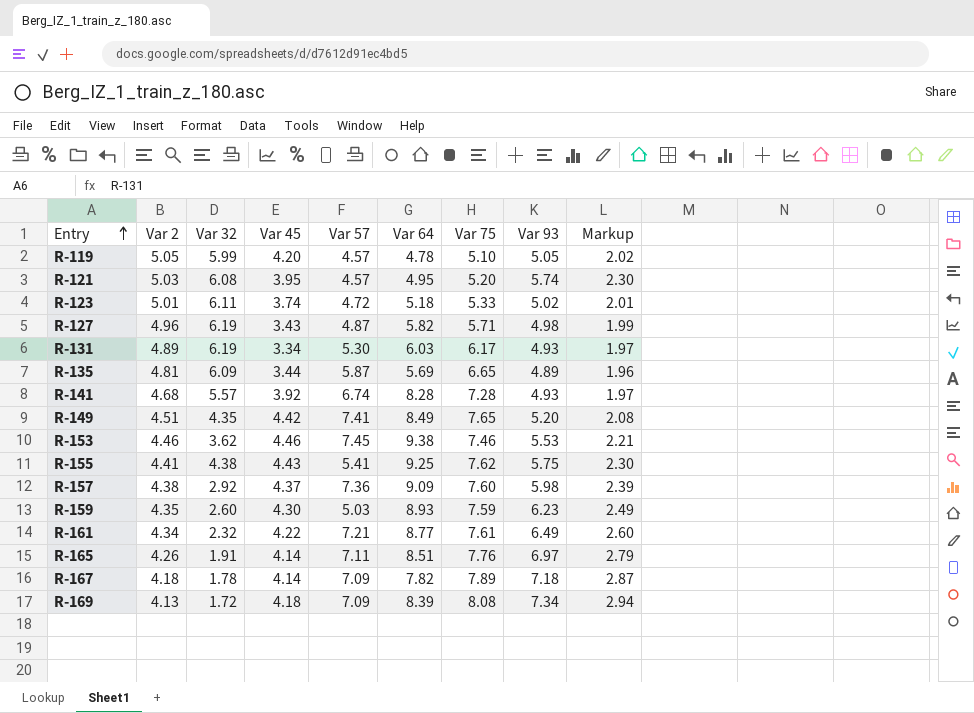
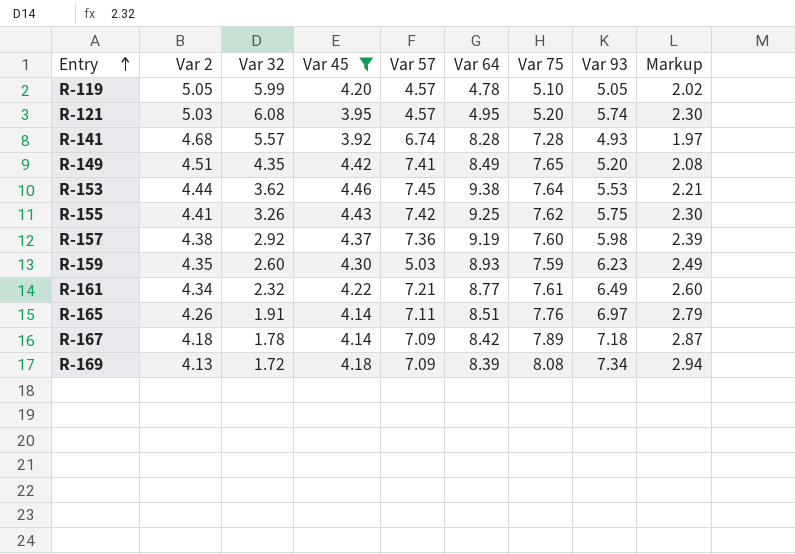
filter: none -> Var 45 >= 3.92
R-153 | Var 2: 4.46 -> 4.44
R-153 | Var 75: 7.46 -> 7.64
R-155 | Var 32: 4.38 -> 3.26
R-155 | Var 57: 5.41 -> 7.42
R-157 | Var 64: 9.09 -> 9.19
R-167 | Var 64: 7.82 -> 8.42

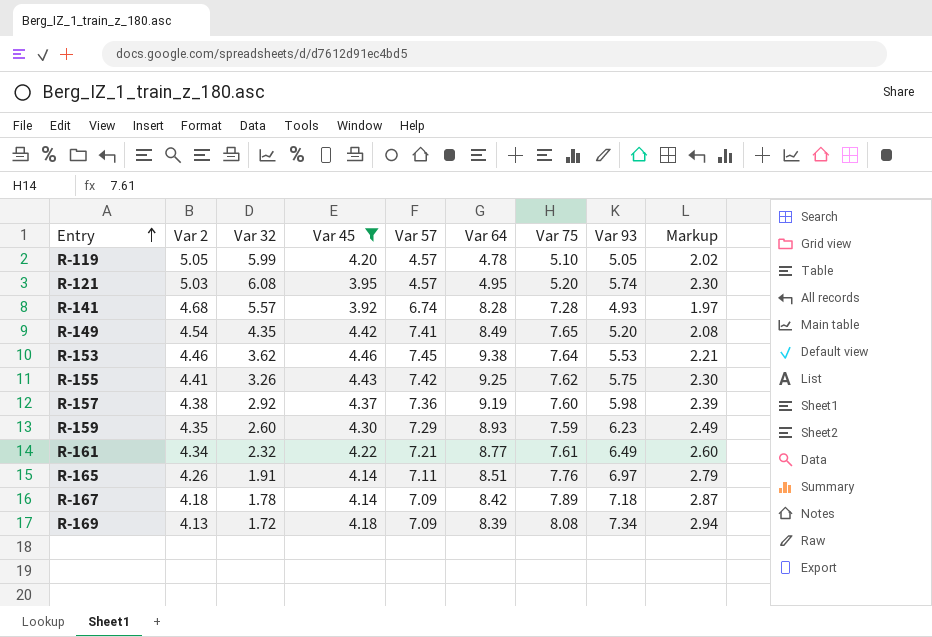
R-149 | Var 2: 4.51 -> 4.54
R-153 | Var 2: 4.44 -> 4.46
R-159 | Var 57: 5.03 -> 7.29

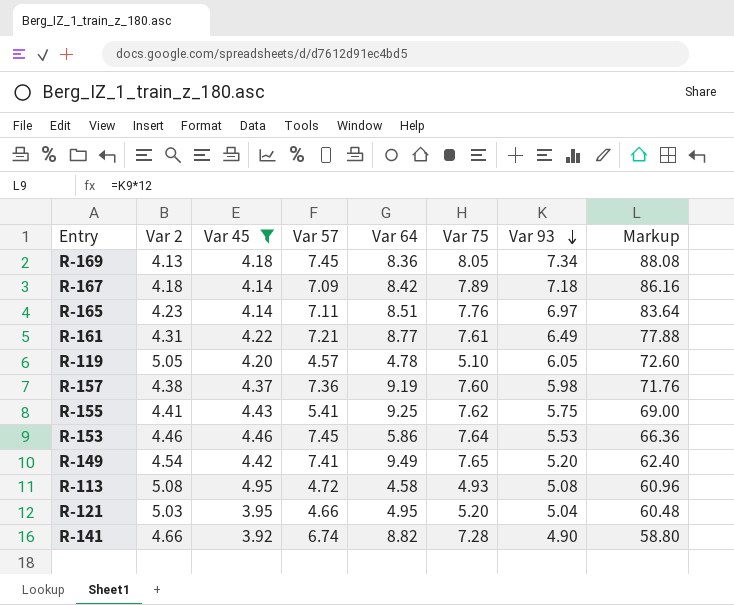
row order: Entry ascending -> Var 93 descending
column Var 32 | position: 3 -> none
column Markup | formula: [Var 93] * 0.4 -> [Var 93] * 12
row R-159: 4.35 | 2.60 | 4.30 | 7.29 | 8.93 | 7.59 | 6.23 | 2.49 -> none
R-169 | Var 57: 7.09 -> 7.45
R-169 | Var 64: 8.39 -> 8.36
R-169 | Var 75: 8.08 -> 8.05
R-165 | Var 2: 4.26 -> 4.23
R-161 | Var 2: 4.34 -> 4.31
R-119 | Var 93: 5.05 -> 6.05
R-155 | Var 57: 7.42 -> 5.41
R-153 | Var 64: 9.38 -> 5.86
R-149 | Var 64: 8.49 -> 9.49
row R-113: none -> 5.08 | 4.95 | 4.72 | 4.58 | 4.93 | 5.08 | 60.96
R-121 | Var 57: 4.57 -> 4.66
R-121 | Var 93: 5.74 -> 5.04
R-141 | Var 2: 4.68 -> 4.66
R-141 | Var 64: 8.28 -> 8.82
R-141 | Var 93: 4.93 -> 4.90

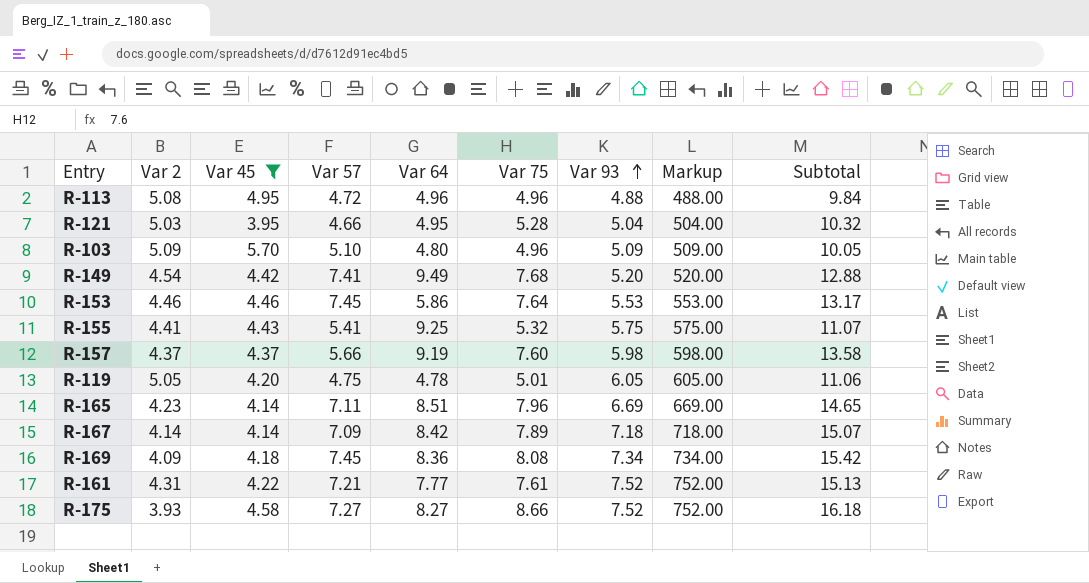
row order: Var 93 descending -> Var 93 ascending
column Markup | formula: [Var 93] * 12 -> [Var 93] * 100
column Subtotal | formula: none -> [Var 75] + [Var 93]
row R-141: 4.66 | 3.92 | 6.74 | 8.82 | 7.28 | 4.90 | 58.80 -> none
R-113 | Var 64: 4.58 -> 4.96
R-113 | Var 75: 4.93 -> 4.96
R-113 | Var 93: 5.08 -> 4.88
R-121 | Var 75: 5.20 -> 5.28
row R-103: none -> 5.09 | 5.70 | 5.10 | 4.80 | 4.96 | 5.09 | 509.00 | 10.05
R-149 | Var 75: 7.65 -> 7.68
R-155 | Var 75: 7.62 -> 5.32
R-157 | Var 2: 4.38 -> 4.37
R-157 | Var 57: 7.36 -> 5.66
R-119 | Var 57: 4.57 -> 4.75
R-119 | Var 75: 5.10 -> 5.01
R-165 | Var 75: 7.76 -> 7.96
R-165 | Var 93: 6.97 -> 6.69
R-167 | Var 2: 4.18 -> 4.14
R-169 | Var 2: 4.13 -> 4.09
R-169 | Var 75: 8.05 -> 8.08
R-161 | Var 64: 8.77 -> 7.77
R-161 | Var 93: 6.49 -> 7.52
row R-175: none -> 3.93 | 4.58 | 7.27 | 8.27 | 8.66 | 7.52 | 752.00 | 16.18

